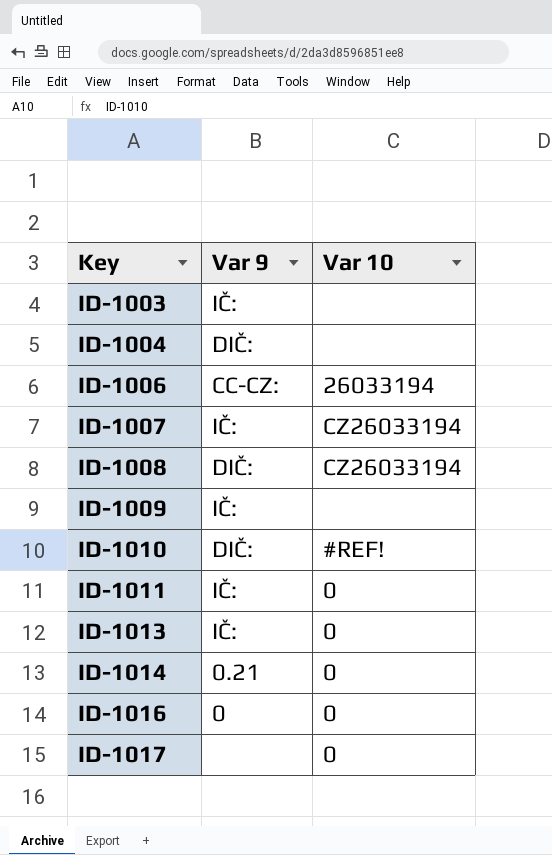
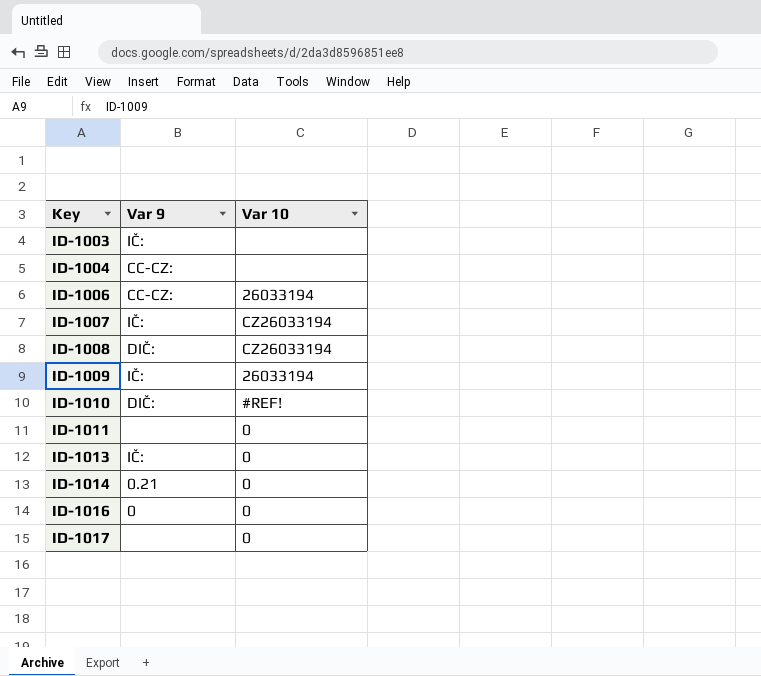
ID-1004 | Var 9: DIČ: -> CC-CZ:
ID-1009 | Var 10: none -> 26033194
ID-1011 | Var 9: IČ: -> none

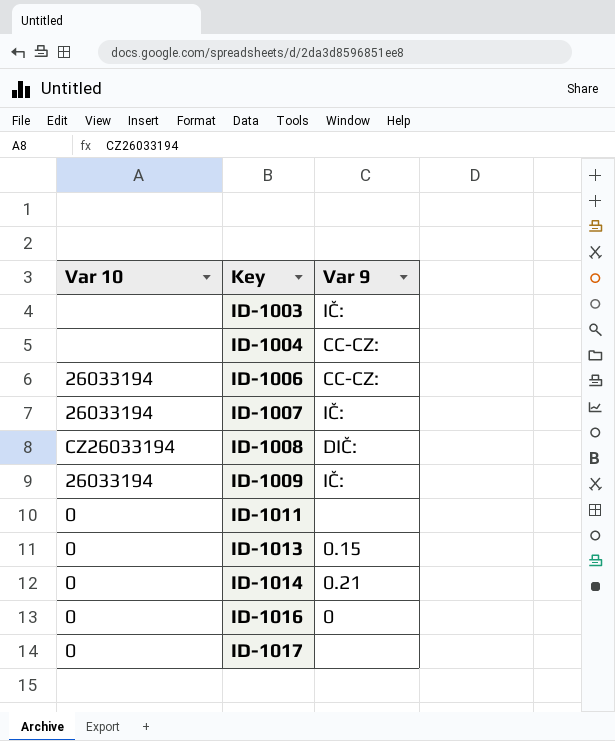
column Var 10 | position: 3 -> 1
row ID-1010: DIČ: | #REF! -> none
ID-1007 | Var 10: CZ26033194 -> 26033194
ID-1013 | Var 9: IČ: -> 0.15

